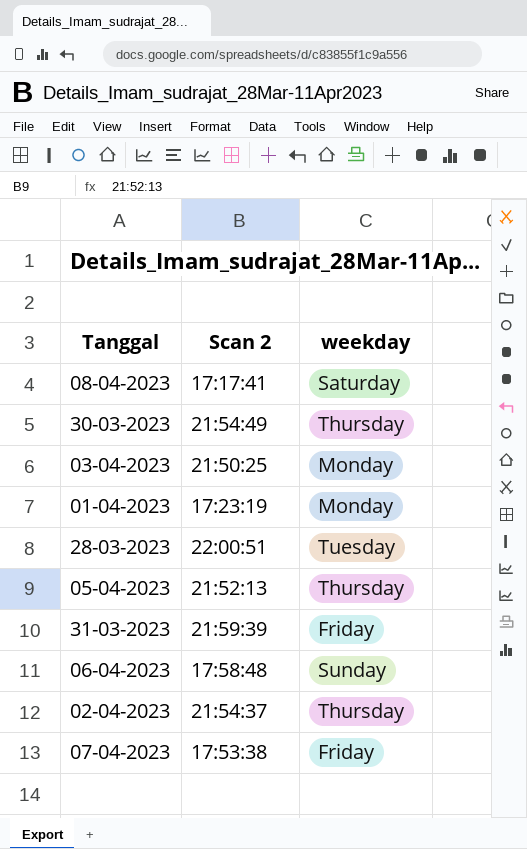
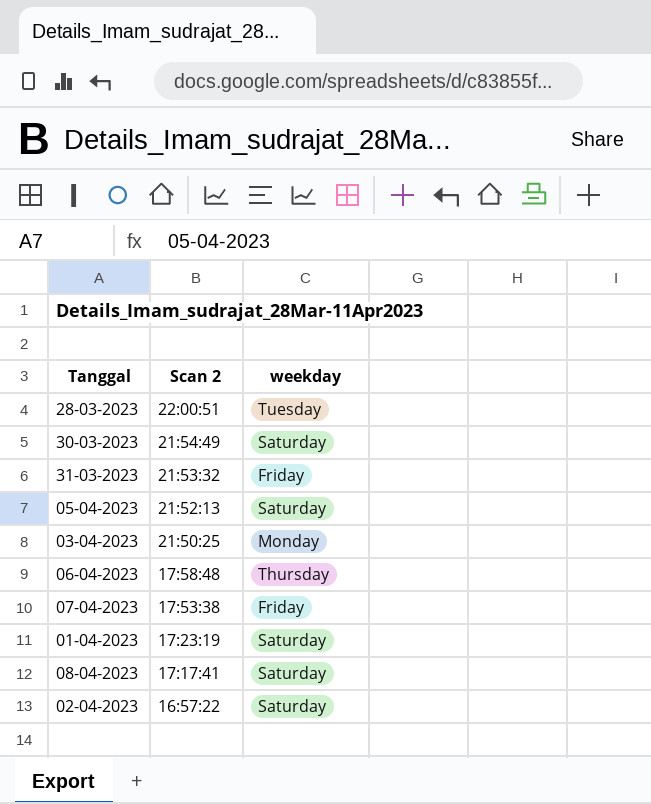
row order: none -> Scan 2 descending
30-03-2023 | weekday: Thursday -> Saturday
31-03-2023 | Scan 2: 21:59:39 -> 21:53:32
05-04-2023 | weekday: Thursday -> Saturday
06-04-2023 | weekday: Sunday -> Thursday
01-04-2023 | weekday: Monday -> Saturday
02-04-2023 | Scan 2: 21:54:37 -> 16:57:22
02-04-2023 | weekday: Thursday -> Saturday

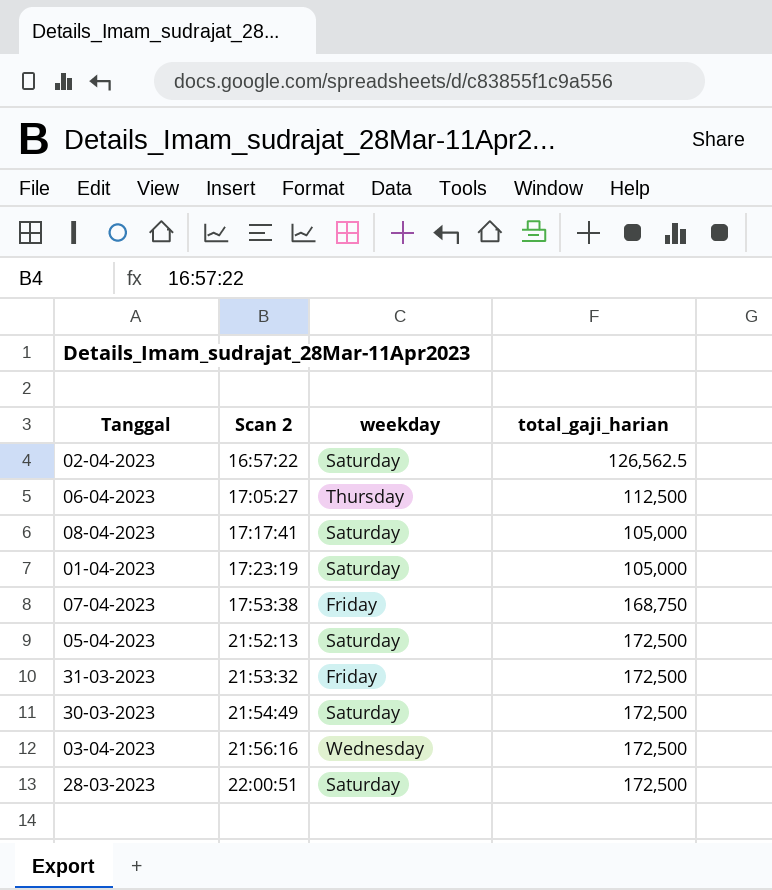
row order: Scan 2 descending -> Scan 2 ascending
column total_gaji_harian | position: none -> 4
06-04-2023 | Scan 2: 17:58:48 -> 17:05:27
03-04-2023 | Scan 2: 21:50:25 -> 21:56:16
03-04-2023 | weekday: Monday -> Wednesday
28-03-2023 | weekday: Tuesday -> Saturday

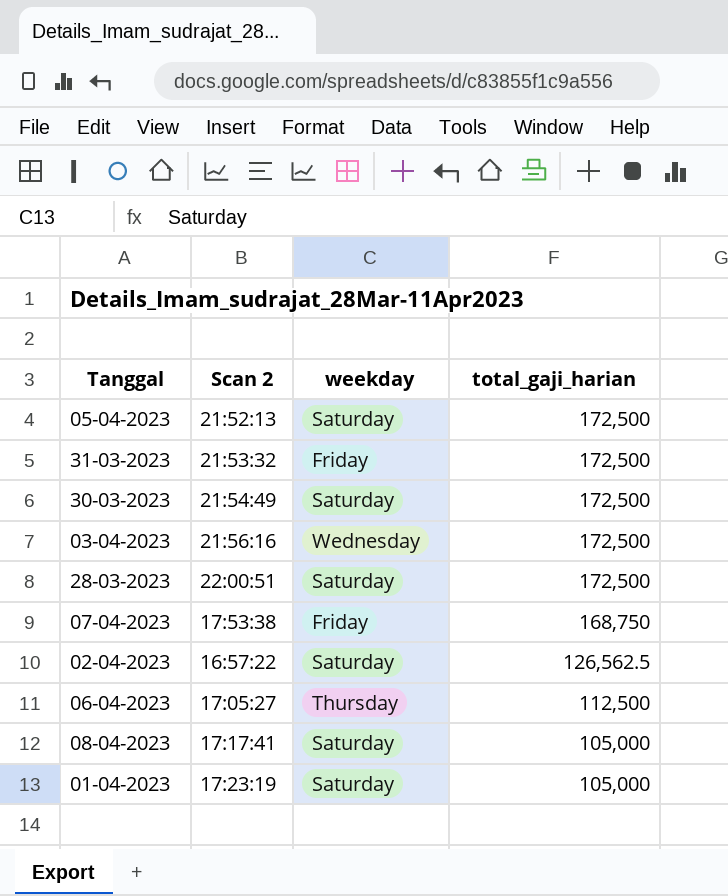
row order: Scan 2 ascending -> total_gaji_harian descending

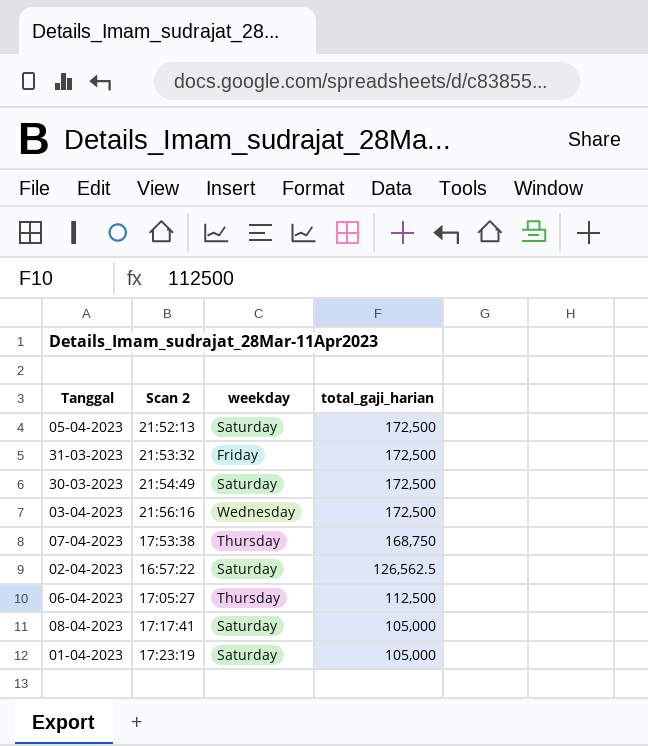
row 28-03-2023: 22:00:51 | Saturday | 172,500 -> none
07-04-2023 | weekday: Friday -> Thursday

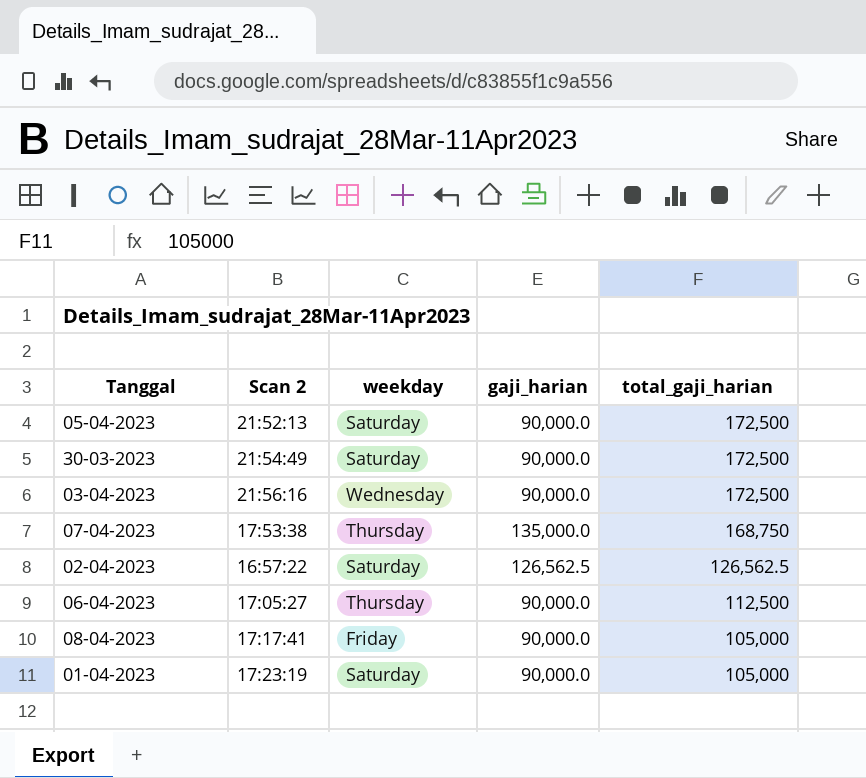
column gaji_harian | position: none -> 4
row 31-03-2023: 21:53:32 | Friday | 172,500 -> none
08-04-2023 | weekday: Saturday -> Friday

